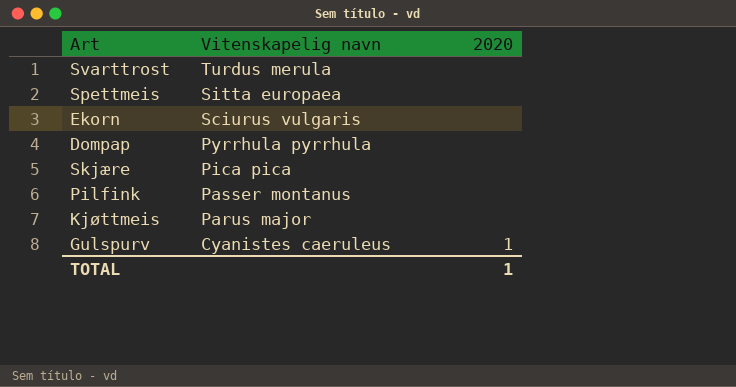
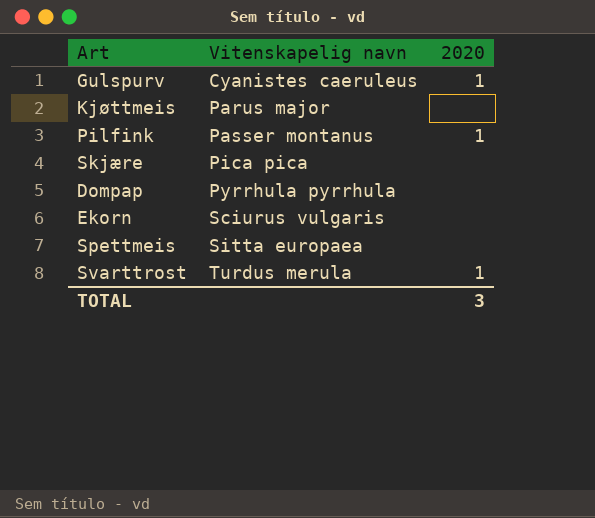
row order: Vitenskapelig navn descending -> Vitenskapelig navn ascending
Pilfink | 2020: none -> 1
Svarttrost | 2020: none -> 1
TOTAL | 2020: 1 -> 3

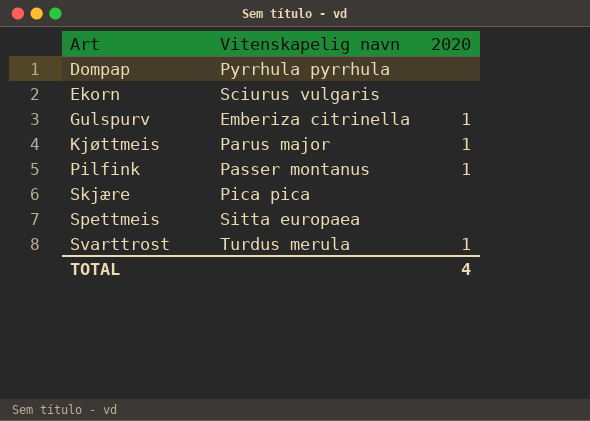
row order: Vitenskapelig navn ascending -> Art ascending
Gulspurv | Vitenskapelig navn: Cyanistes caeruleus -> Emberiza citrinella
Kjøttmeis | 2020: none -> 1
TOTAL | 2020: 3 -> 4

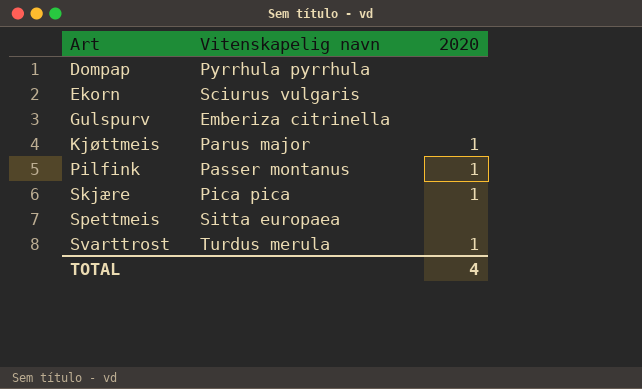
Gulspurv | 2020: 1 -> none
Skjære | 2020: none -> 1

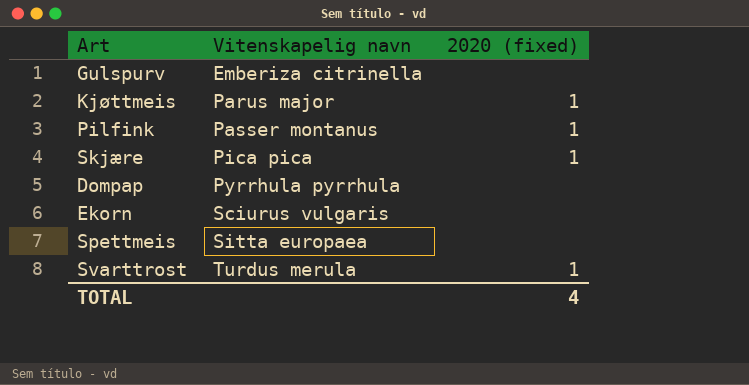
row order: Art ascending -> Vitenskapelig navn ascending
column name: 2020 -> 2020 (fixed)

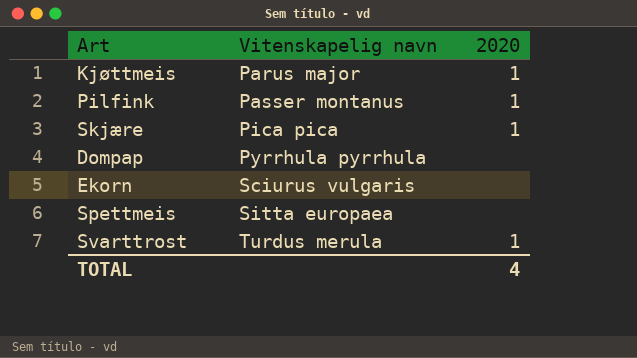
column name: 2020 (fixed) -> 2020
row Gulspurv: Emberiza citrinella | none -> none

